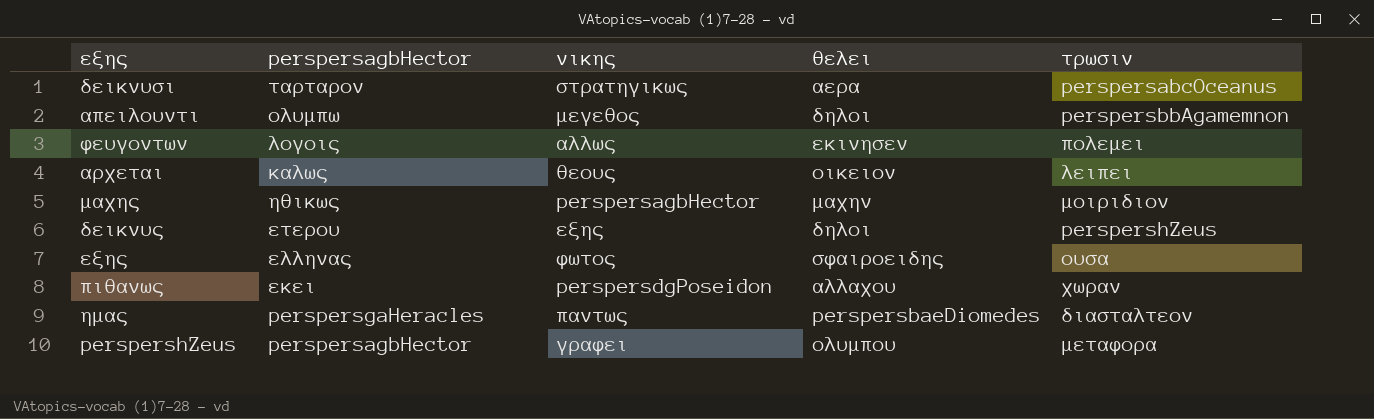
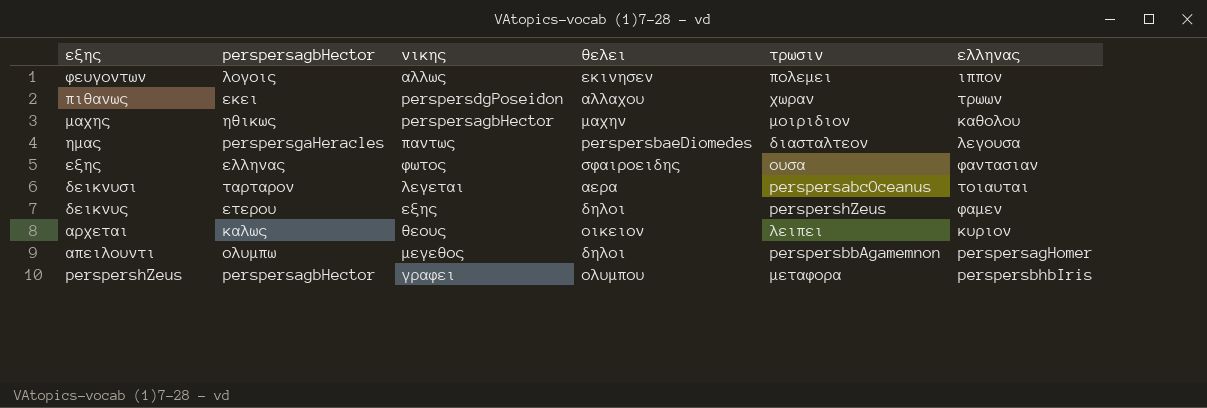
row order: perspersagbHector descending -> εξης descending
column ελληνας | position: none -> 6
δεικνυσι | νικης: στρατηγικως -> λεγεται

